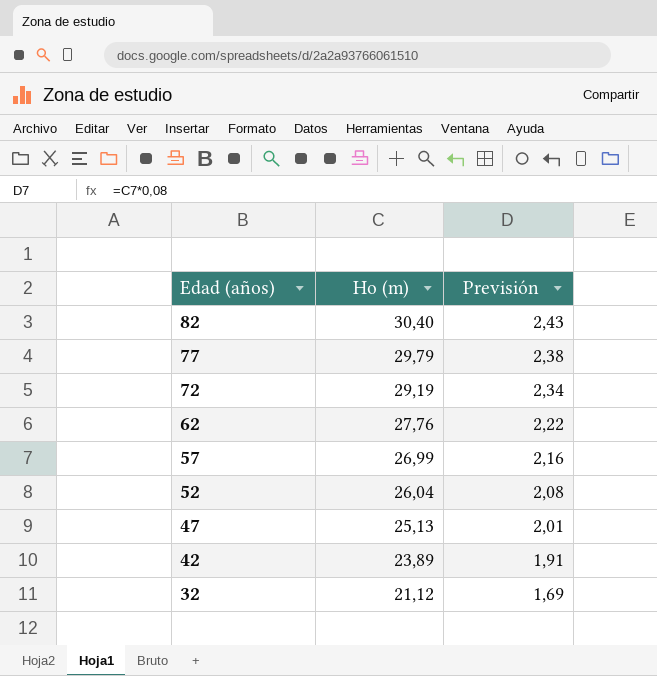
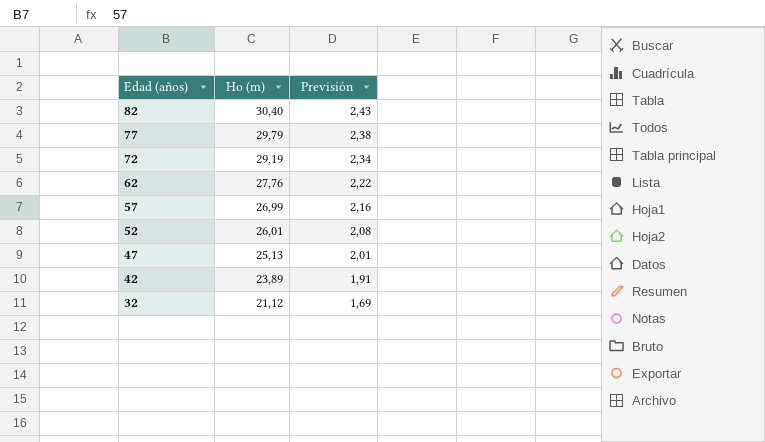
52 | Ho (m): 26,04 -> 26,01

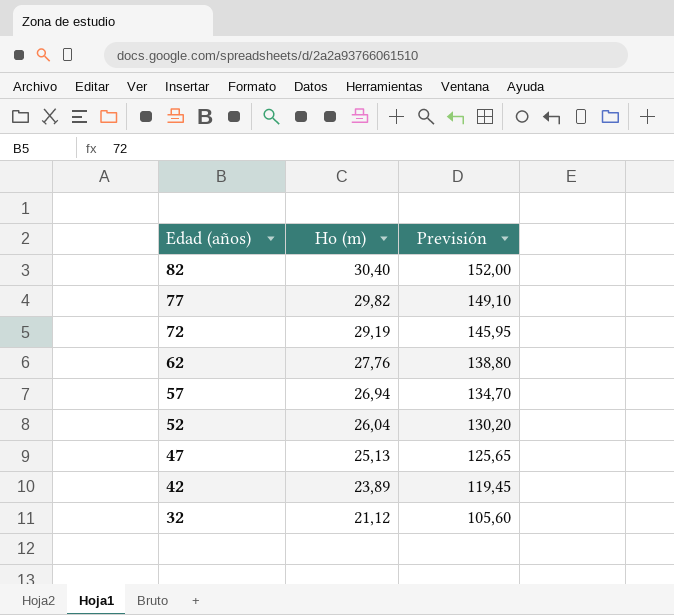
column Previsión | formula: [Ho (m)] * 0,08 -> [Ho (m)] * 5
77 | Ho (m): 29,79 -> 29,82
57 | Ho (m): 26,99 -> 26,94
52 | Ho (m): 26,01 -> 26,04

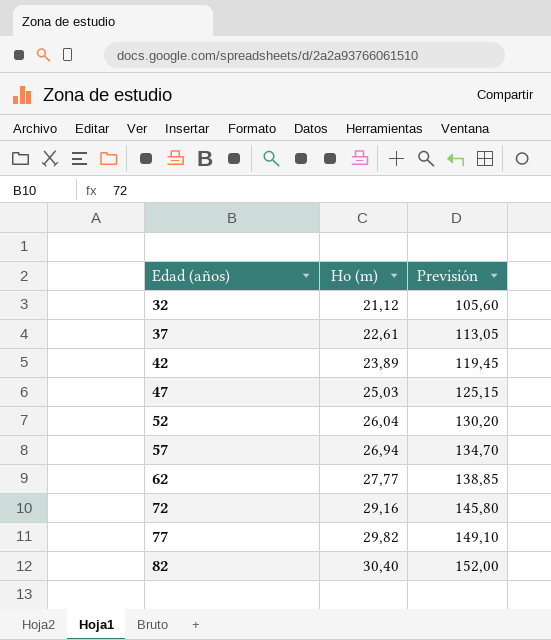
row order: Edad (años) descending -> Edad (años) ascending
row 37: none -> 22,61 | 113,05
47 | Ho (m): 25,13 -> 25,03
47 | Previsión: 125,65 -> 125,15
62 | Ho (m): 27,76 -> 27,77
62 | Previsión: 138,80 -> 138,85
72 | Ho (m): 29,19 -> 29,16
72 | Previsión: 145,95 -> 145,80

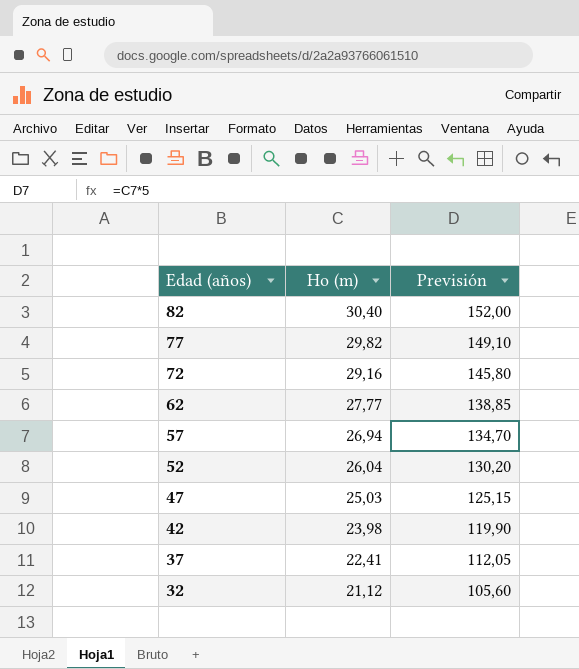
row order: Edad (años) ascending -> Edad (años) descending
42 | Ho (m): 23,89 -> 23,98
42 | Previsión: 119,45 -> 119,90
37 | Ho (m): 22,61 -> 22,41
37 | Previsión: 113,05 -> 112,05

